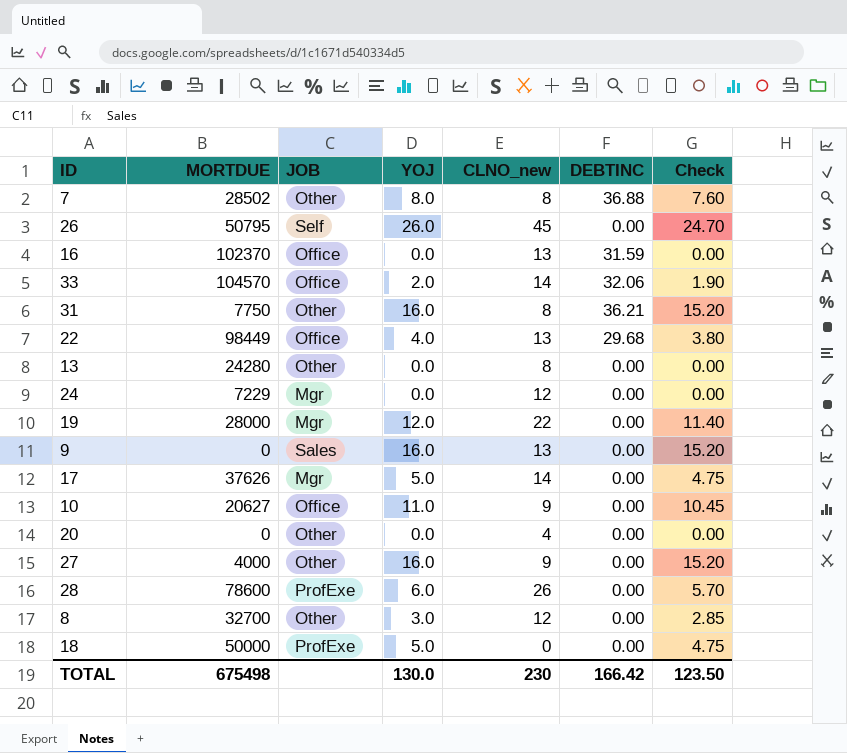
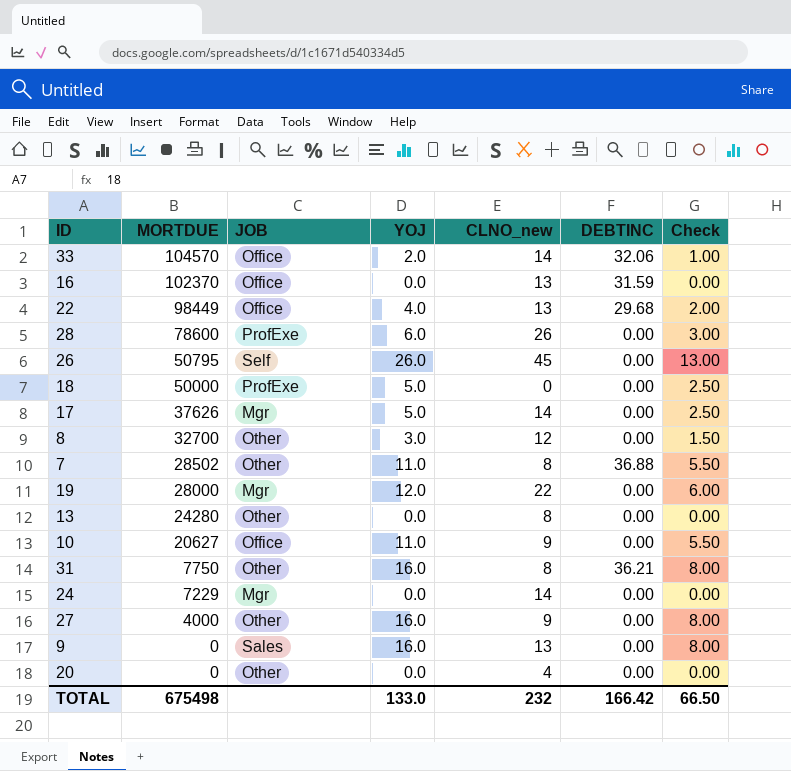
row order: none -> MORTDUE descending
column Check | formula: [YOJ] * 0.95 -> [YOJ] * 0.5
7 | YOJ: 8.0 -> 11.0
24 | CLNO_new: 12 -> 14
TOTAL | YOJ: 130.0 -> 133.0
TOTAL | CLNO_new: 230 -> 232
TOTAL | Check: 123.50 -> 66.50

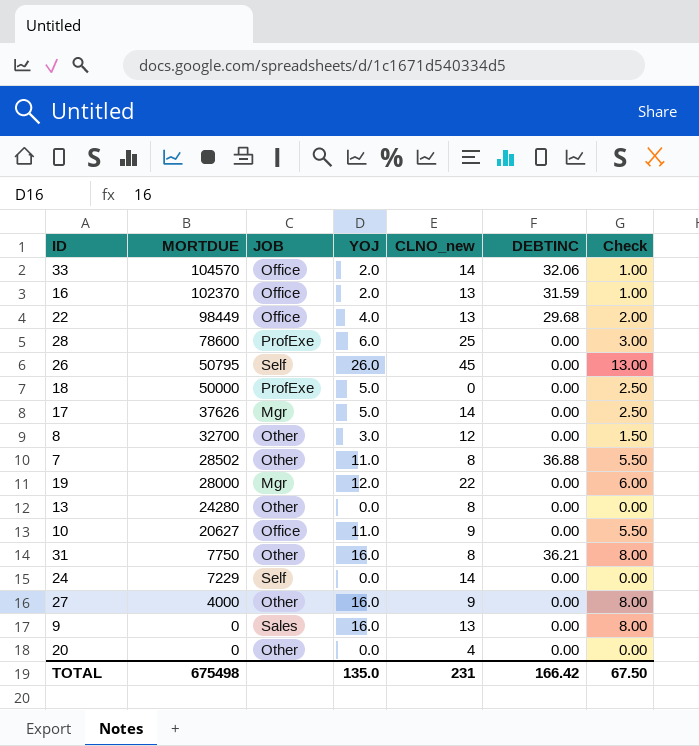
16 | YOJ: 0.0 -> 2.0
16 | Check: 0.00 -> 1.00
28 | CLNO_new: 26 -> 25
24 | JOB: Mgr -> Self
TOTAL | YOJ: 133.0 -> 135.0
TOTAL | CLNO_new: 232 -> 231
TOTAL | Check: 66.50 -> 67.50

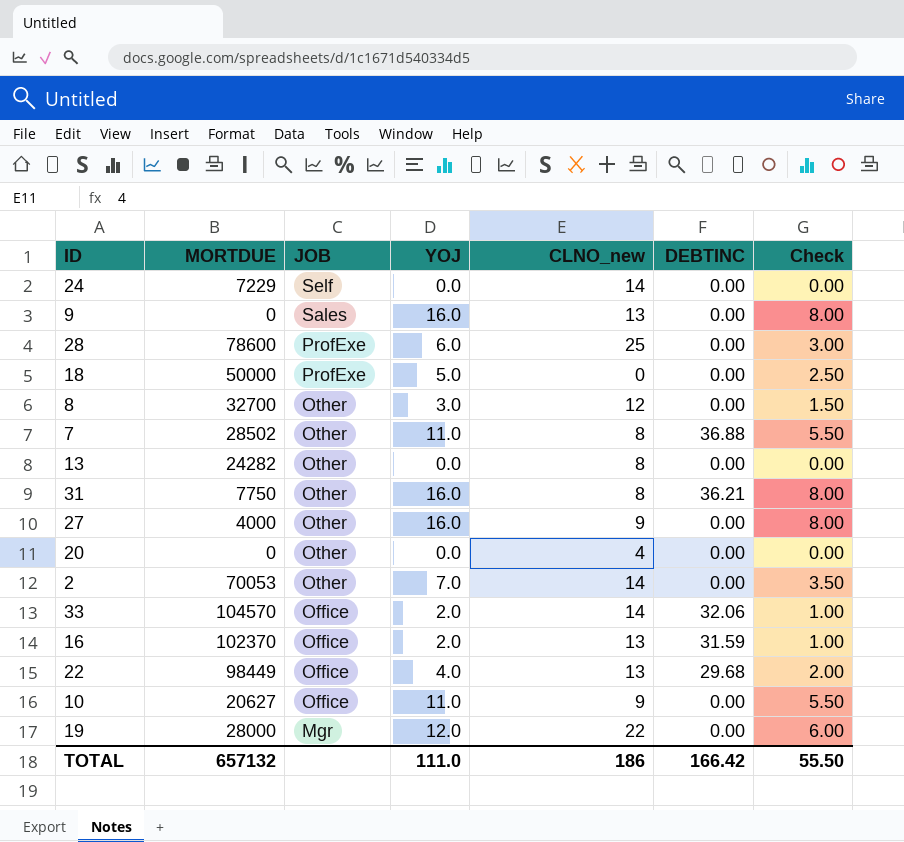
row order: MORTDUE descending -> JOB descending
row 26: 50795 | Self | 26.0 | 45 | 0.00 | 13.00 -> none
row 17: 37626 | Mgr | 5.0 | 14 | 0.00 | 2.50 -> none
13 | MORTDUE: 24280 -> 24282
row 2: none -> 70053 | Other | 7.0 | 14 | 0.00 | 3.50
TOTAL | MORTDUE: 675498 -> 657132
TOTAL | YOJ: 135.0 -> 111.0
TOTAL | CLNO_new: 231 -> 186
TOTAL | Check: 67.50 -> 55.50

